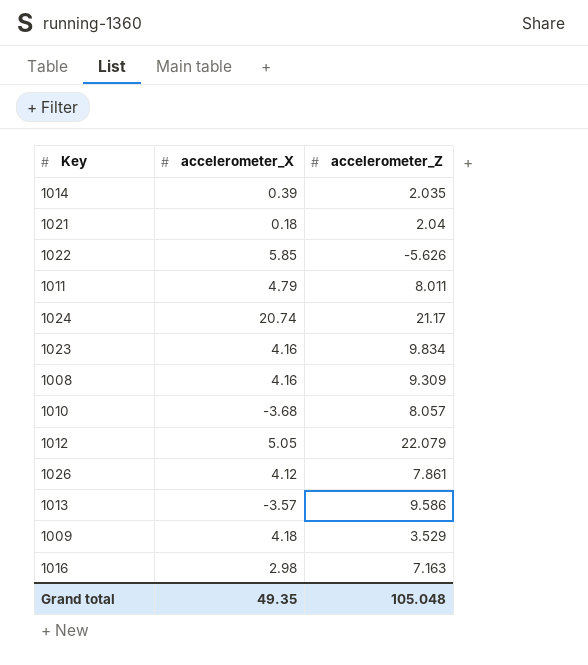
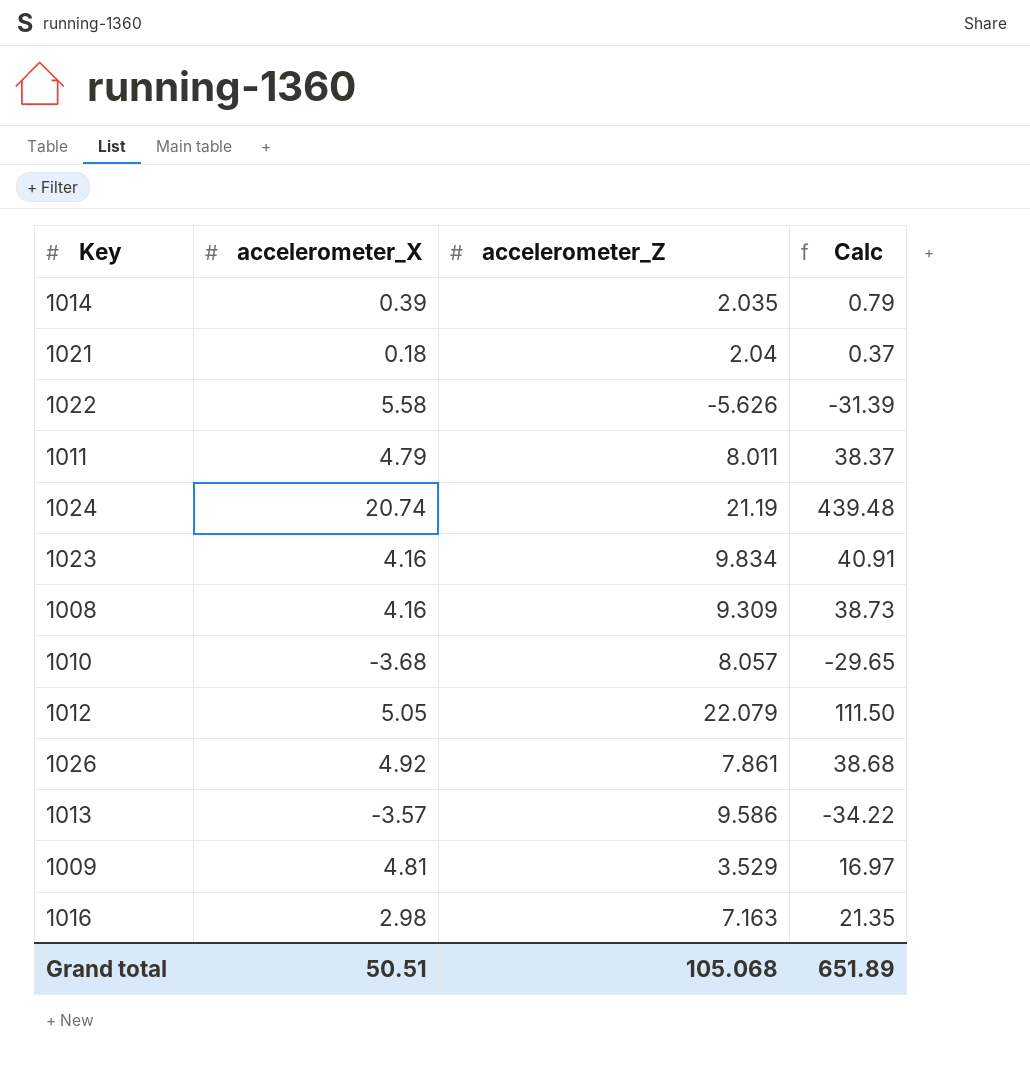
column Calc | formula: none -> [accelerometer_X] * [accelerometer_Z]
1022 | accelerometer_X: 5.85 -> 5.58
1024 | accelerometer_Z: 21.17 -> 21.19
1026 | accelerometer_X: 4.12 -> 4.92
1009 | accelerometer_X: 4.18 -> 4.81
Grand total | accelerometer_X: 49.35 -> 50.51
Grand total | accelerometer_Z: 105.048 -> 105.068

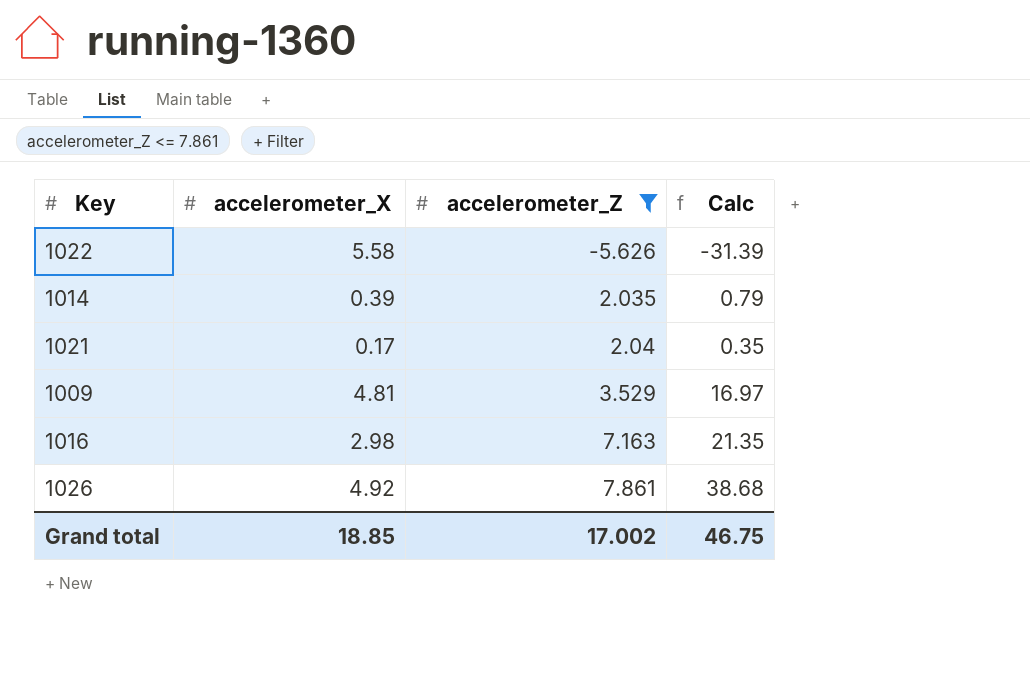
filter: none -> accelerometer_Z <= 7.861
row order: none -> accelerometer_Z ascending
1021 | accelerometer_X: 0.18 -> 0.17
1021 | Calc: 0.37 -> 0.35
Grand total | accelerometer_X: 50.51 -> 18.85
Grand total | accelerometer_Z: 105.068 -> 17.002
Grand total | Calc: 651.89 -> 46.75

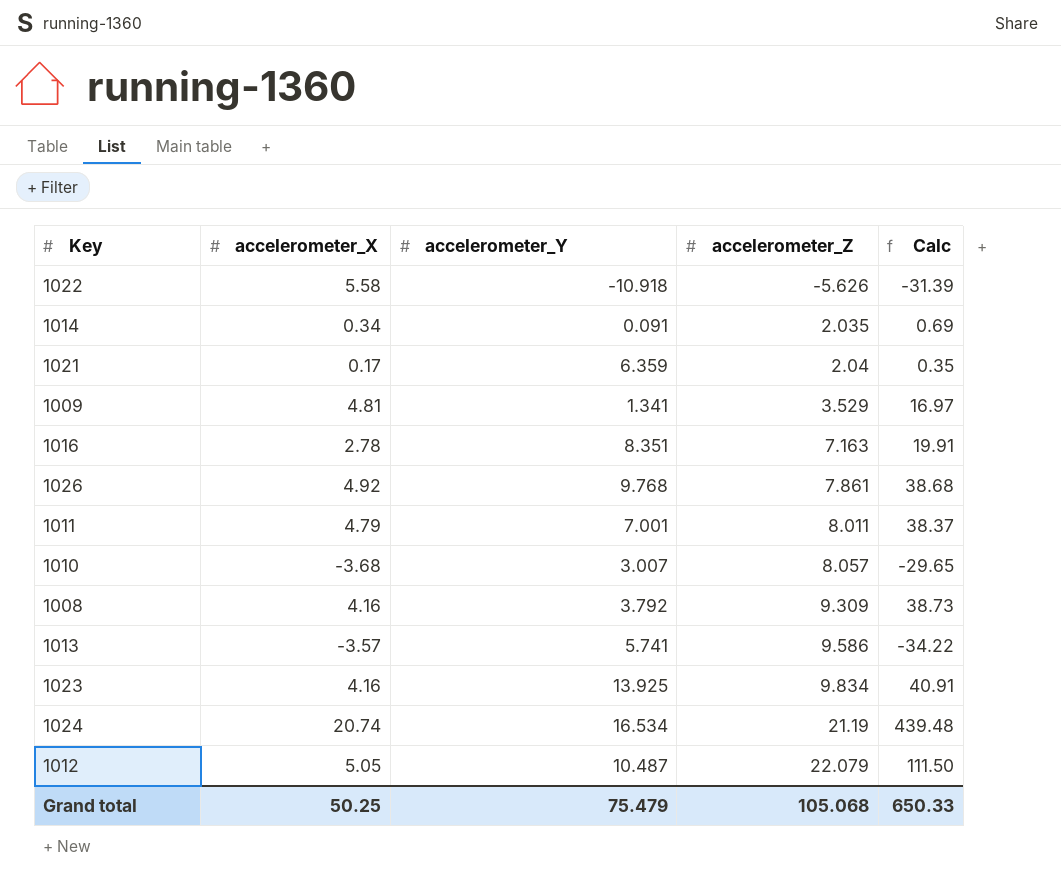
filter: accelerometer_Z <= 7.861 -> none
column accelerometer_Y | position: none -> 3
1014 | accelerometer_X: 0.39 -> 0.34
1014 | Calc: 0.79 -> 0.69
1016 | accelerometer_X: 2.98 -> 2.78
1016 | Calc: 21.35 -> 19.91
Grand total | accelerometer_X: 18.85 -> 50.25
Grand total | accelerometer_Z: 17.002 -> 105.068
Grand total | Calc: 46.75 -> 650.33

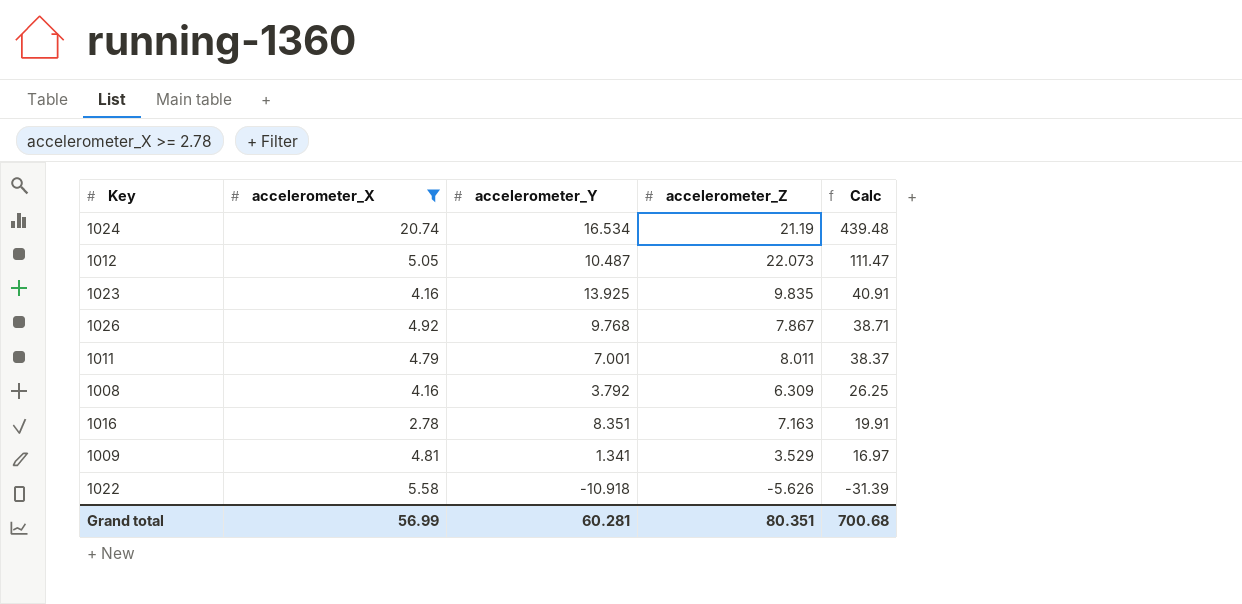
filter: none -> accelerometer_X >= 2.78
row order: accelerometer_Z ascending -> Calc descending
1012 | accelerometer_Z: 22.079 -> 22.073
1012 | Calc: 111.50 -> 111.47
1023 | accelerometer_Z: 9.834 -> 9.835
1026 | accelerometer_Z: 7.861 -> 7.867
1026 | Calc: 38.68 -> 38.71
1008 | accelerometer_Z: 9.309 -> 6.309
1008 | Calc: 38.73 -> 26.25
Grand total | accelerometer_X: 50.25 -> 56.99
Grand total | accelerometer_Y: 75.479 -> 60.281
Grand total | accelerometer_Z: 105.068 -> 80.351
Grand total | Calc: 650.33 -> 700.68

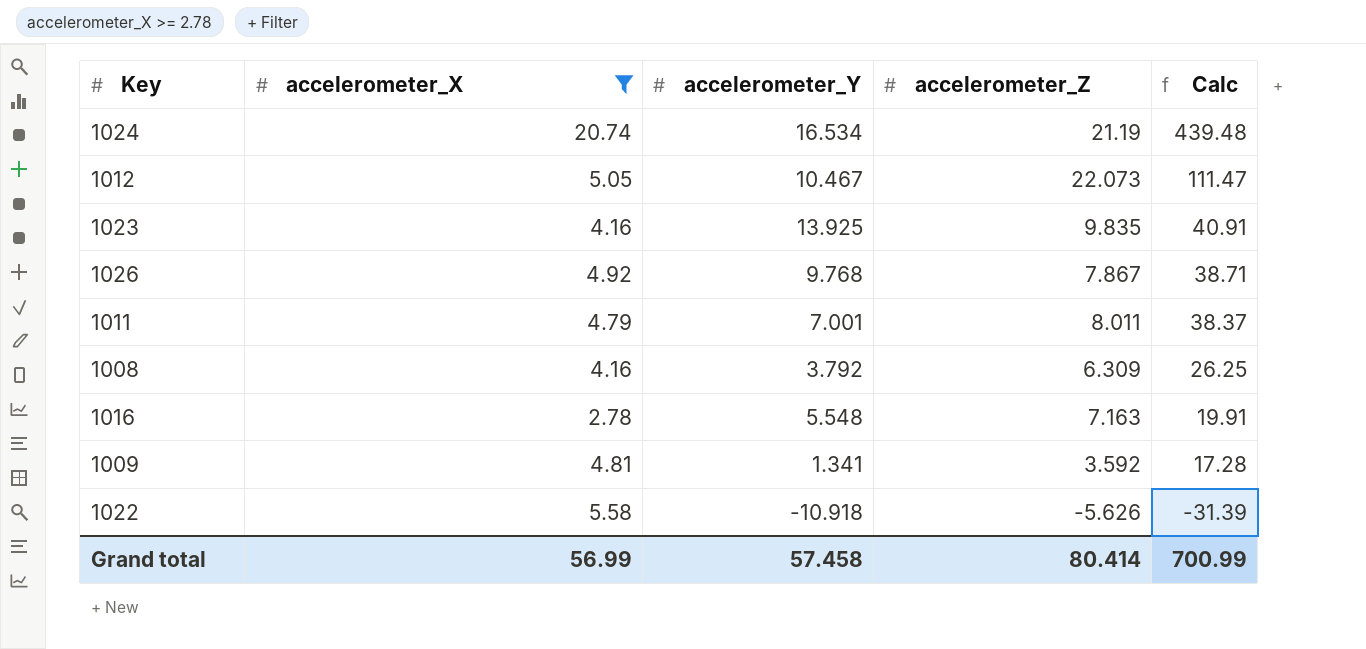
1012 | accelerometer_Y: 10.487 -> 10.467
1016 | accelerometer_Y: 8.351 -> 5.548
1009 | accelerometer_Z: 3.529 -> 3.592
1009 | Calc: 16.97 -> 17.28
Grand total | accelerometer_Y: 60.281 -> 57.458
Grand total | accelerometer_Z: 80.351 -> 80.414
Grand total | Calc: 700.68 -> 700.99

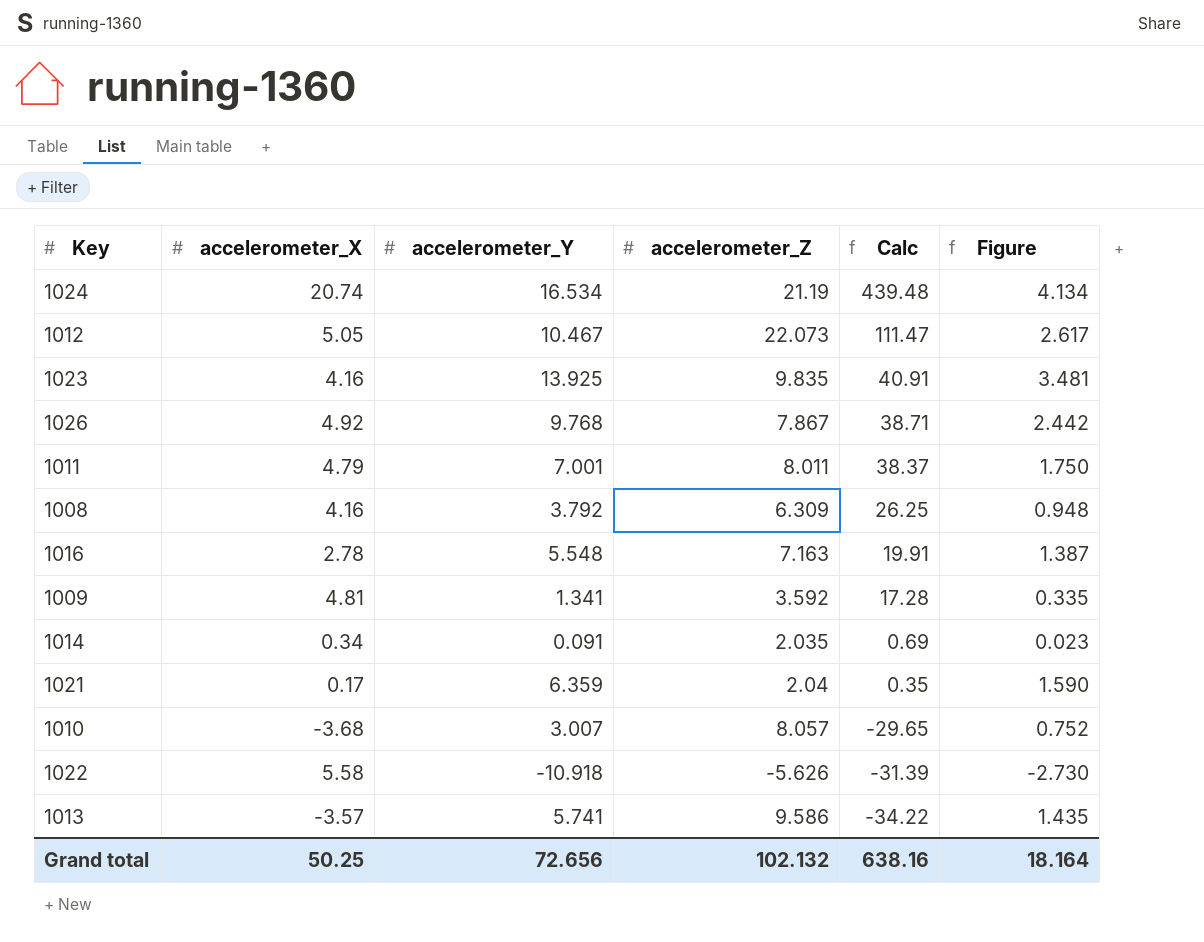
filter: accelerometer_X >= 2.78 -> none
column Figure | formula: none -> [accelerometer_Y] * 0.25
Grand total | accelerometer_X: 56.99 -> 50.25
Grand total | accelerometer_Y: 57.458 -> 72.656
Grand total | accelerometer_Z: 80.414 -> 102.132
Grand total | Calc: 700.99 -> 638.16

